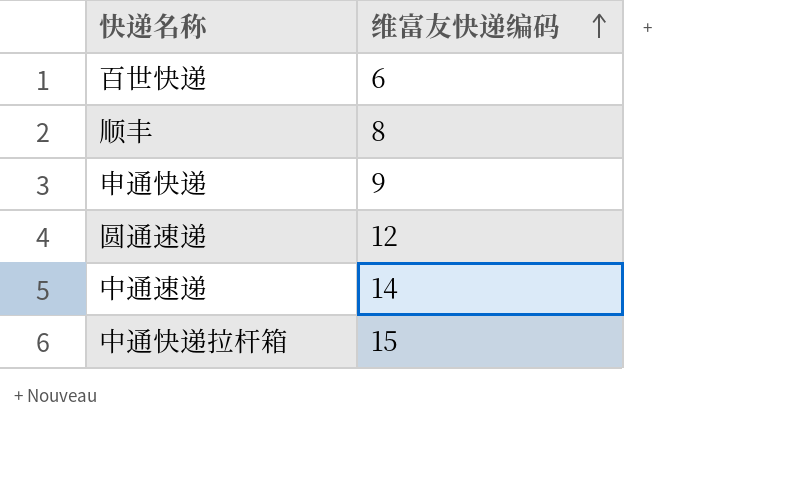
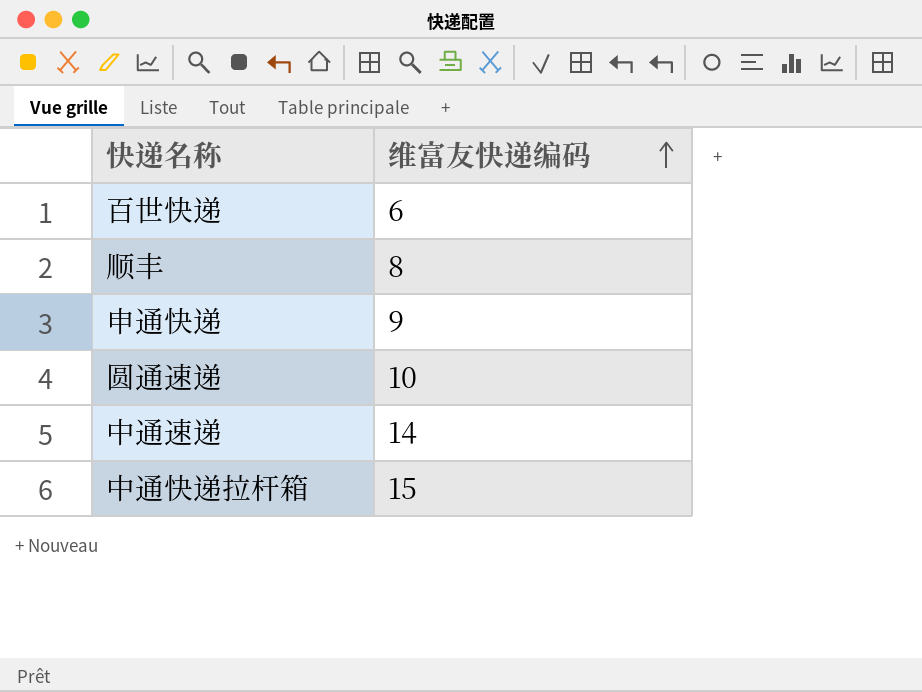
圆通速递 | 维富友快递编码: 12 -> 10

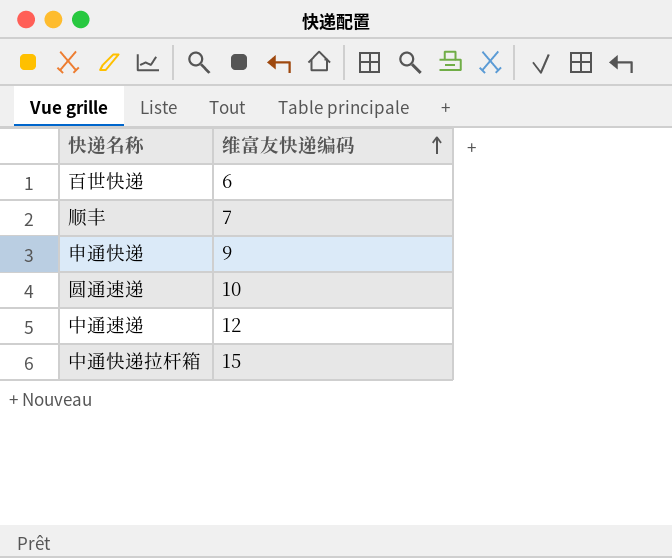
顺丰 | 维富友快递编码: 8 -> 7
中通速递 | 维富友快递编码: 14 -> 12

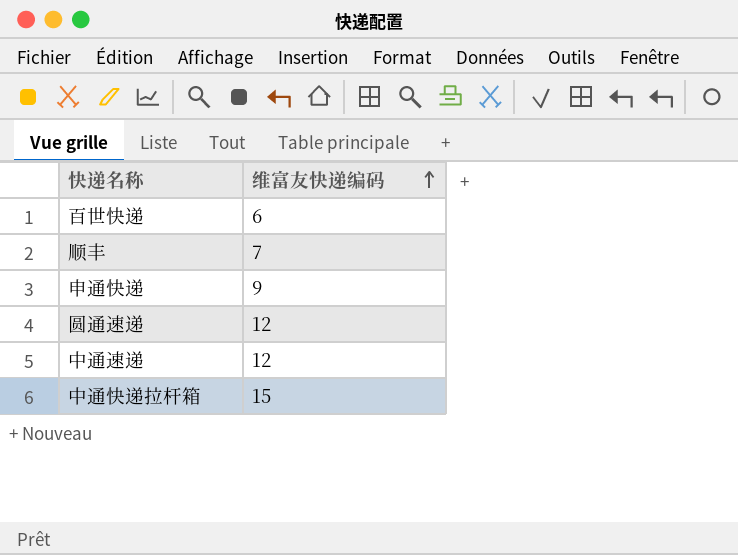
圆通速递 | 维富友快递编码: 10 -> 12

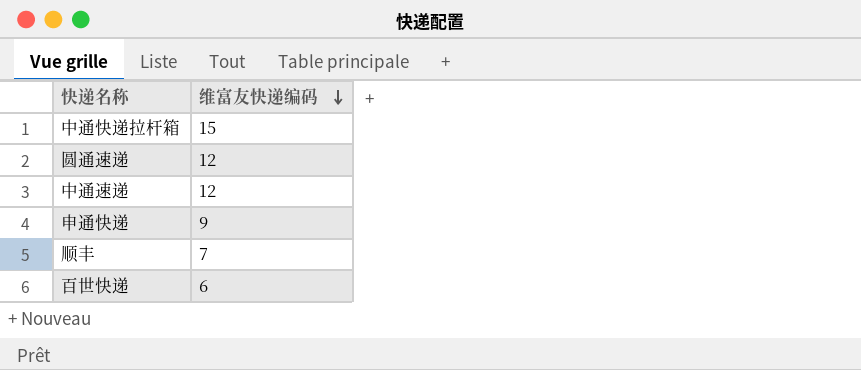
row order: 维富友快递编码 ascending -> 维富友快递编码 descending

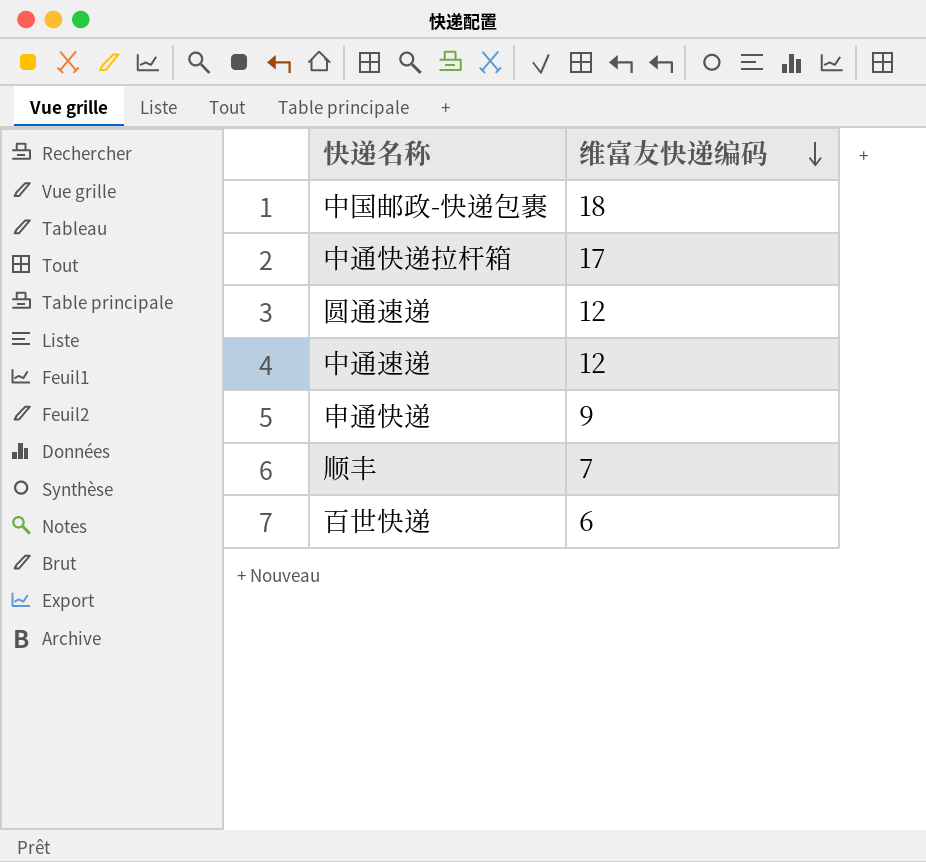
row 中国邮政-快递包裹: none -> 18
中通快递拉杆箱 | 维富友快递编码: 15 -> 17

